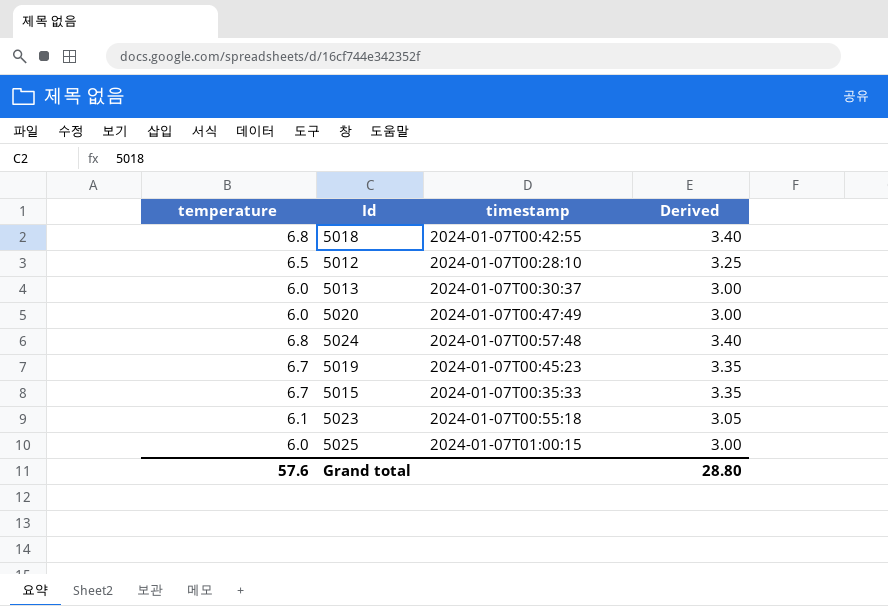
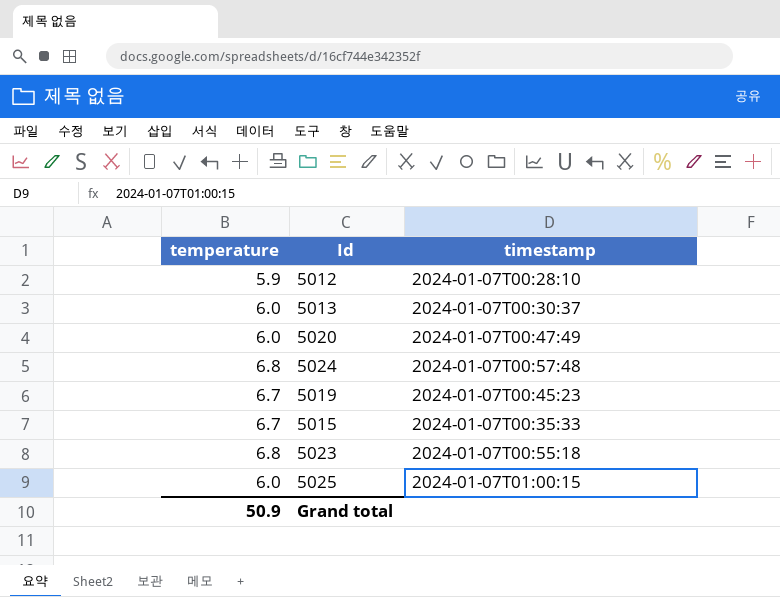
column Derived | formula: [temperature] * 0.5 -> none
row 5018: 6.8 | 2024-01-07T00:42:55 | 3.40 -> none
5012 | temperature: 6.5 -> 5.9
5023 | temperature: 6.1 -> 6.8
Grand total | temperature: 57.6 -> 50.9

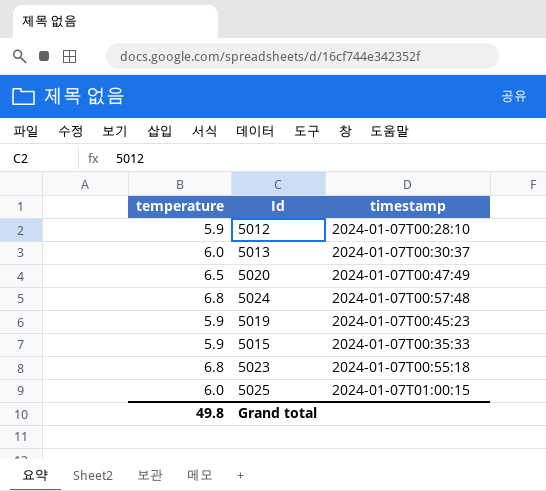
5020 | temperature: 6.0 -> 6.5
5019 | temperature: 6.7 -> 5.9
5015 | temperature: 6.7 -> 5.9
Grand total | temperature: 50.9 -> 49.8

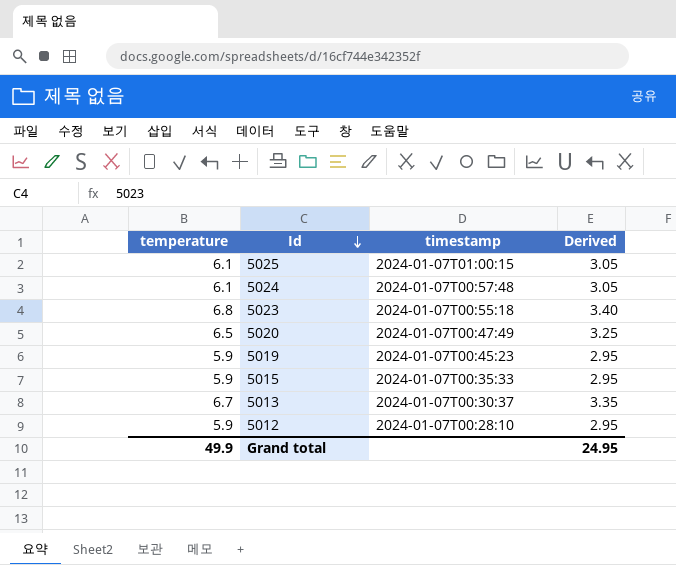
row order: none -> Id descending
column Derived | formula: none -> [temperature] * 0.5
5025 | temperature: 6.0 -> 6.1
5024 | temperature: 6.8 -> 6.1
5013 | temperature: 6.0 -> 6.7
Grand total | temperature: 49.8 -> 49.9

